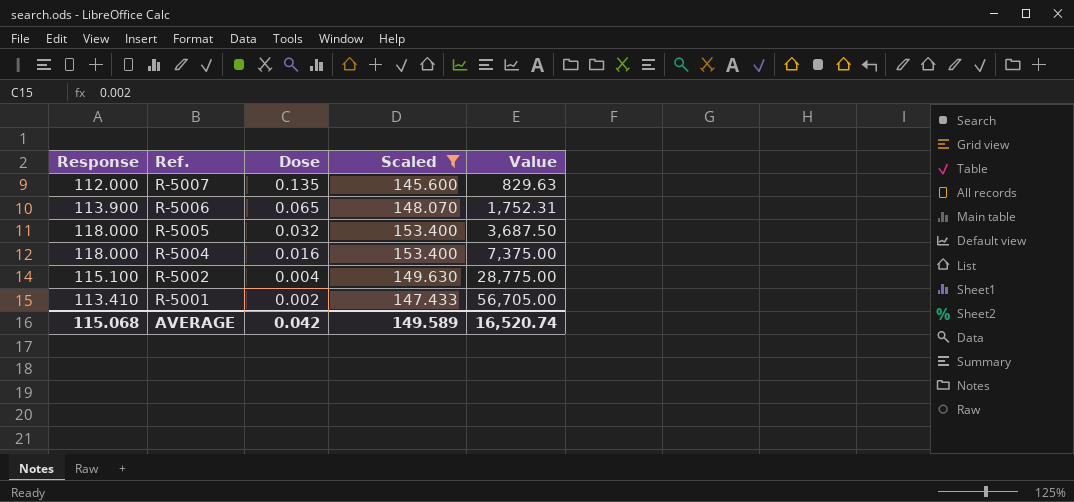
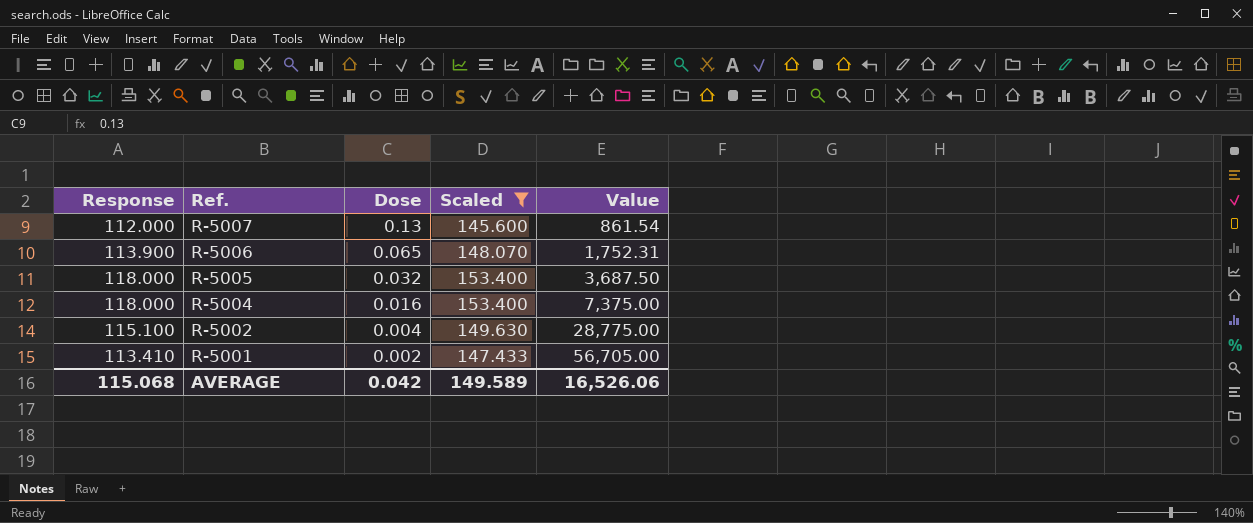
R-5007 | Dose: 0.135 -> 0.13
R-5007 | Value: 829.63 -> 861.54
AVERAGE | Value: 16,520.74 -> 16,526.06

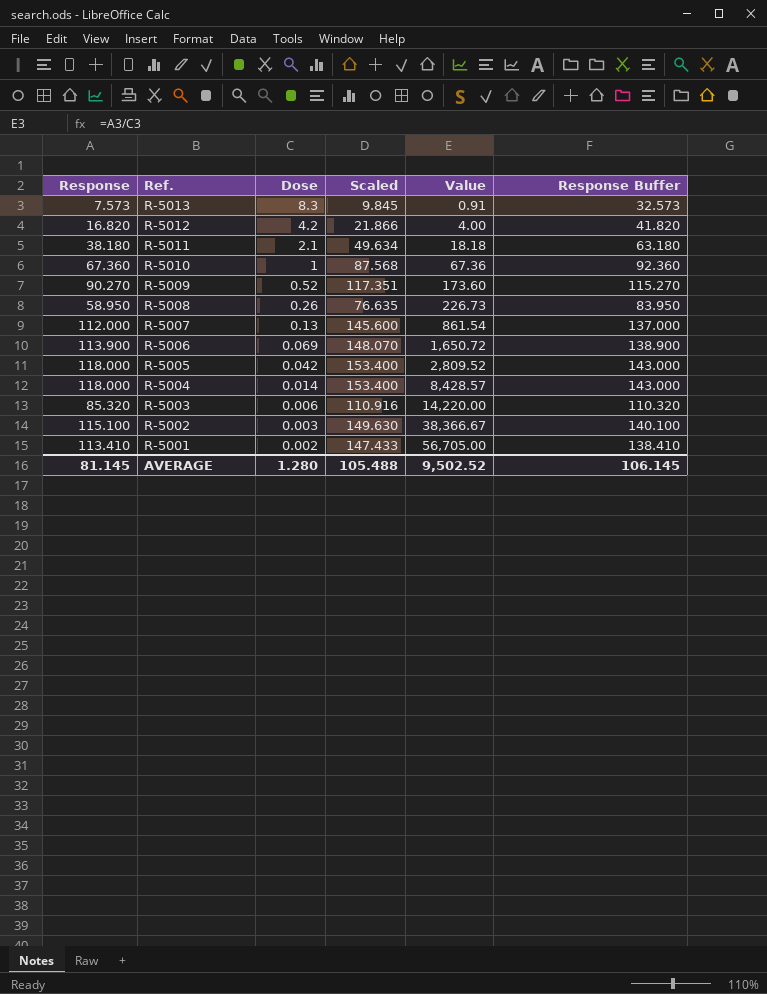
filter: Scaled >= 145.600 -> none
column Response Buffer | formula: none -> [Response] + 25
R-5006 | Dose: 0.065 -> 0.069
R-5006 | Value: 1,752.31 -> 1,650.72
R-5005 | Dose: 0.032 -> 0.042
R-5005 | Value: 3,687.50 -> 2,809.52
R-5004 | Dose: 0.016 -> 0.014
R-5004 | Value: 7,375.00 -> 8,428.57
R-5002 | Dose: 0.004 -> 0.003
R-5002 | Value: 28,775.00 -> 38,366.67
AVERAGE | Response: 115.068 -> 81.145
AVERAGE | Dose: 0.042 -> 1.280
AVERAGE | Scaled: 149.589 -> 105.488
AVERAGE | Value: 16,526.06 -> 9,502.52

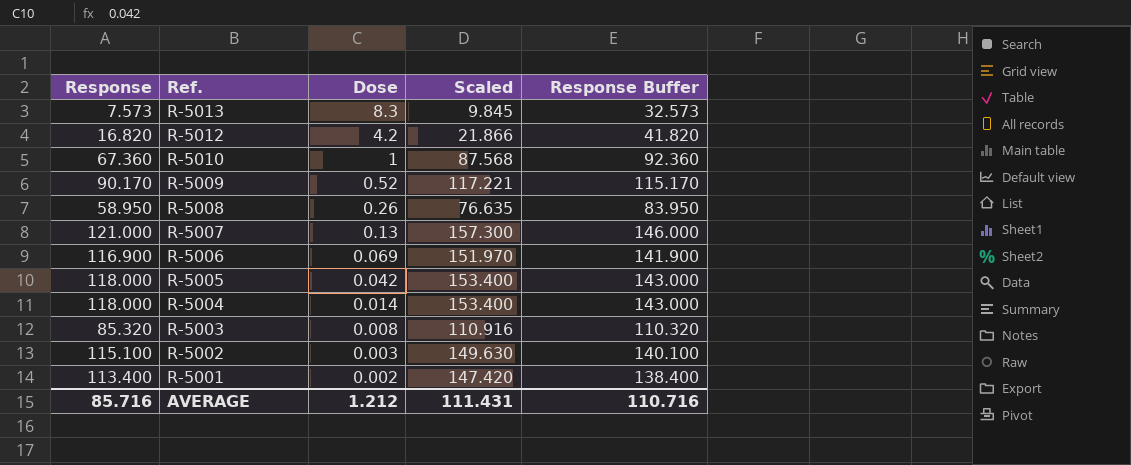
column Value | formula: [Response] / [Dose] -> none
row R-5011: 38.180 | 2.1 | 49.634 | 18.18 | 63.180 -> none
R-5009 | Response: 90.270 -> 90.170
R-5009 | Scaled: 117.351 -> 117.221
R-5009 | Response Buffer: 115.270 -> 115.170
R-5007 | Response: 112.000 -> 121.000
R-5007 | Scaled: 145.600 -> 157.300
R-5007 | Response Buffer: 137.000 -> 146.000
R-5006 | Response: 113.900 -> 116.900
R-5006 | Scaled: 148.070 -> 151.970
R-5006 | Response Buffer: 138.900 -> 141.900
R-5003 | Dose: 0.006 -> 0.008
R-5001 | Response: 113.410 -> 113.400
R-5001 | Scaled: 147.433 -> 147.420
R-5001 | Response Buffer: 138.410 -> 138.400
AVERAGE | Response: 81.145 -> 85.716
AVERAGE | Dose: 1.280 -> 1.212
AVERAGE | Scaled: 105.488 -> 111.431
AVERAGE | Response Buffer: 106.145 -> 110.716

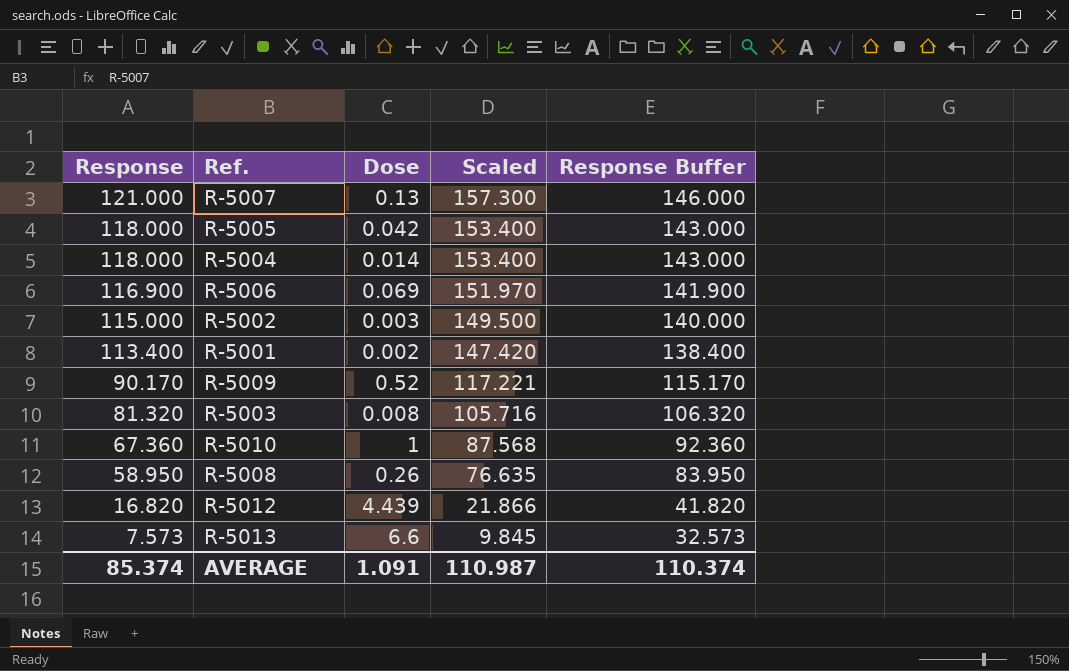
row order: Ref. descending -> Response descending
R-5002 | Response: 115.100 -> 115.000
R-5002 | Scaled: 149.630 -> 149.500
R-5002 | Response Buffer: 140.100 -> 140.000
R-5003 | Response: 85.320 -> 81.320
R-5003 | Scaled: 110.916 -> 105.716
R-5003 | Response Buffer: 110.320 -> 106.320
R-5012 | Dose: 4.2 -> 4.439
R-5013 | Dose: 8.3 -> 6.6
AVERAGE | Response: 85.716 -> 85.374
AVERAGE | Dose: 1.212 -> 1.091
AVERAGE | Scaled: 111.431 -> 110.987
AVERAGE | Response Buffer: 110.716 -> 110.374

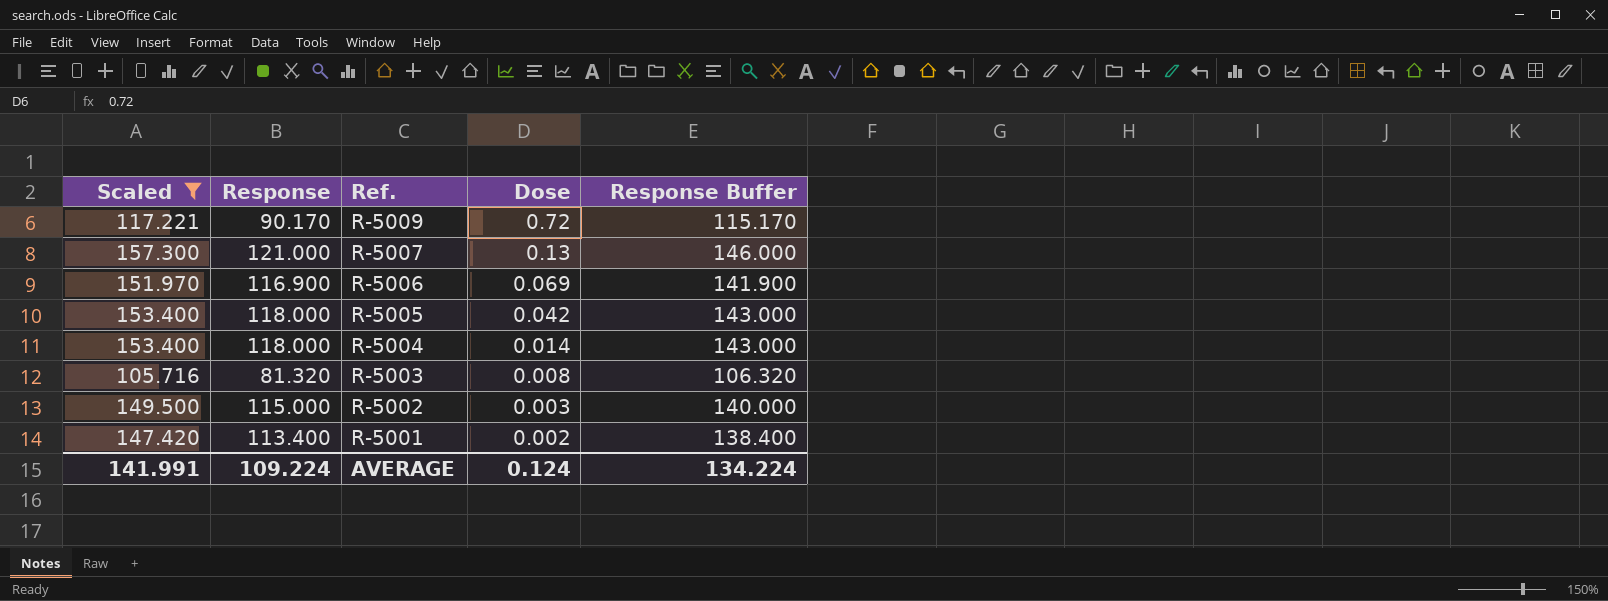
filter: none -> Scaled >= 105.716
row order: Response descending -> Ref. descending
column Scaled | position: 4 -> 1
R-5009 | Dose: 0.52 -> 0.72
AVERAGE | Scaled: 110.987 -> 141.991
AVERAGE | Response: 85.374 -> 109.224
AVERAGE | Dose: 1.091 -> 0.124
AVERAGE | Response Buffer: 110.374 -> 134.224

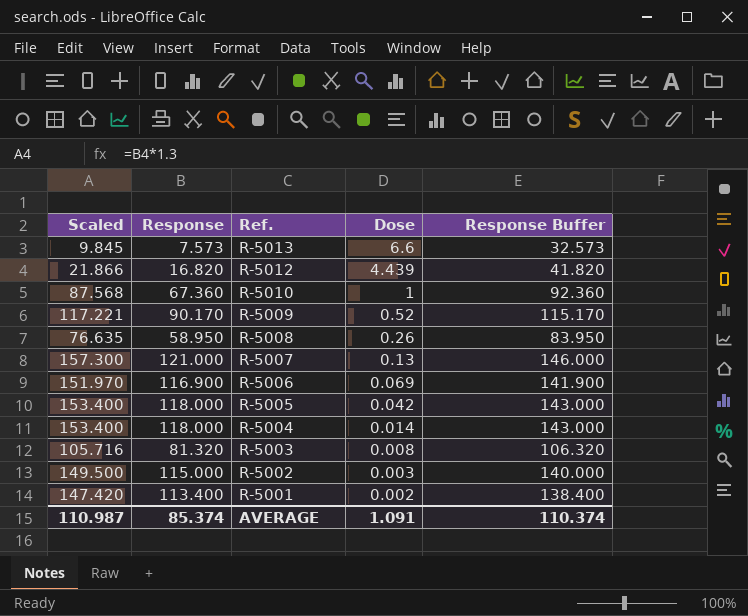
filter: Scaled >= 105.716 -> none
R-5009 | Dose: 0.72 -> 0.52
AVERAGE | Scaled: 141.991 -> 110.987
AVERAGE | Response: 109.224 -> 85.374
AVERAGE | Dose: 0.124 -> 1.091
AVERAGE | Response Buffer: 134.224 -> 110.374

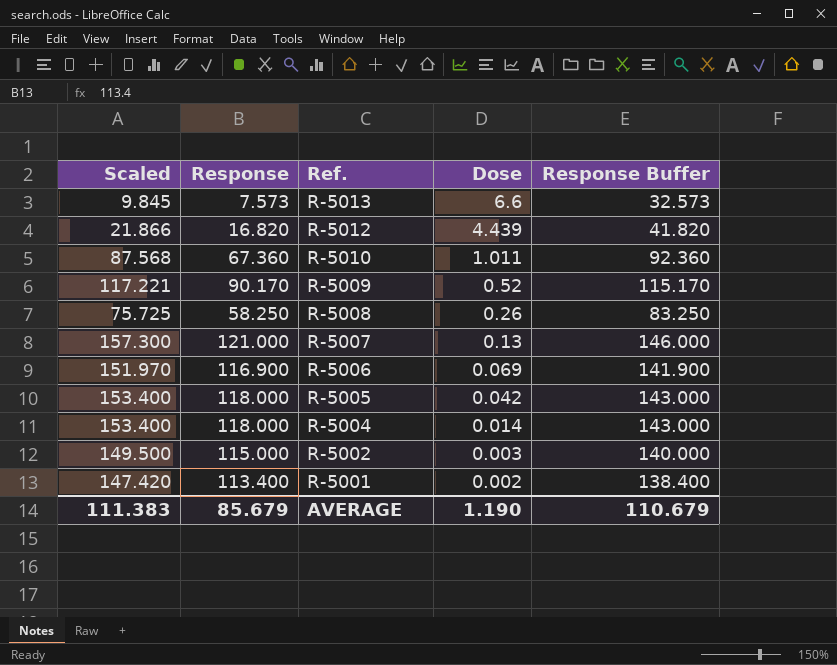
row R-5003: 105.716 | 81.320 | 0.008 | 106.320 -> none
R-5010 | Dose: 1 -> 1.011
R-5008 | Scaled: 76.635 -> 75.725
R-5008 | Response: 58.950 -> 58.250
R-5008 | Response Buffer: 83.950 -> 83.250
AVERAGE | Scaled: 110.987 -> 111.383
AVERAGE | Response: 85.374 -> 85.679
AVERAGE | Dose: 1.091 -> 1.190
AVERAGE | Response Buffer: 110.374 -> 110.679

